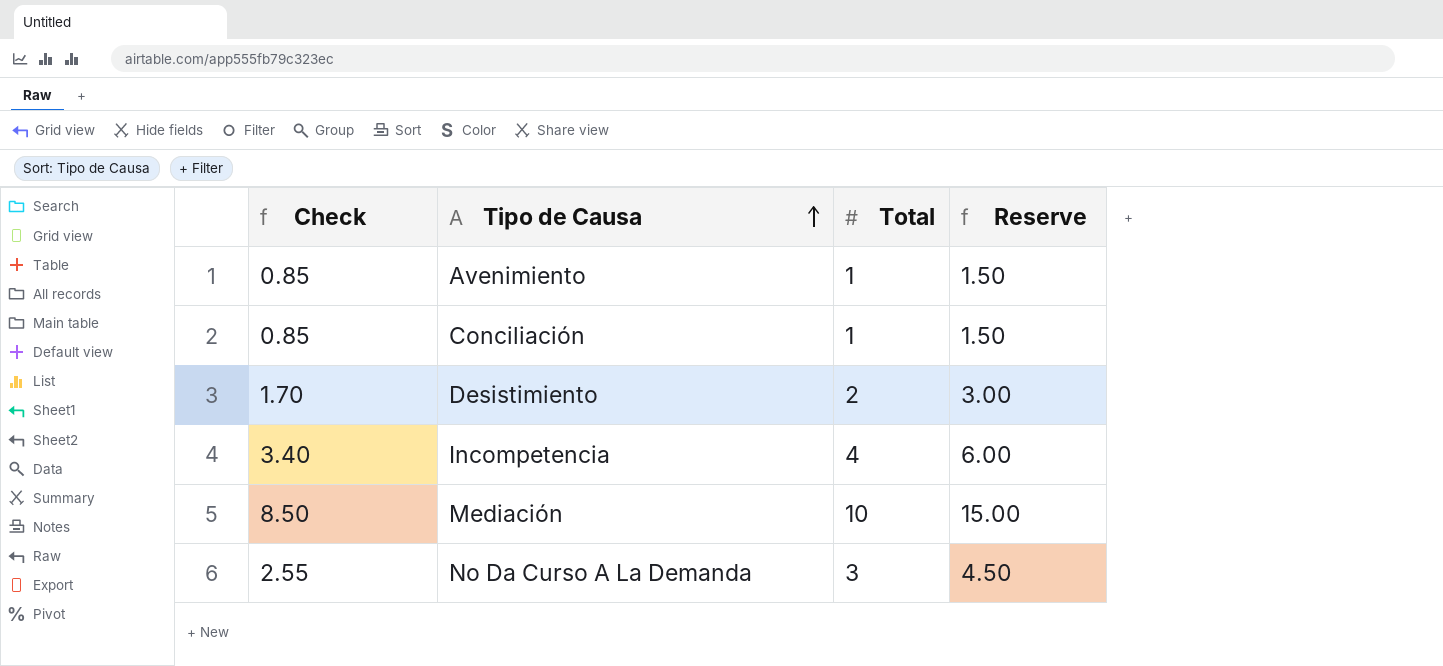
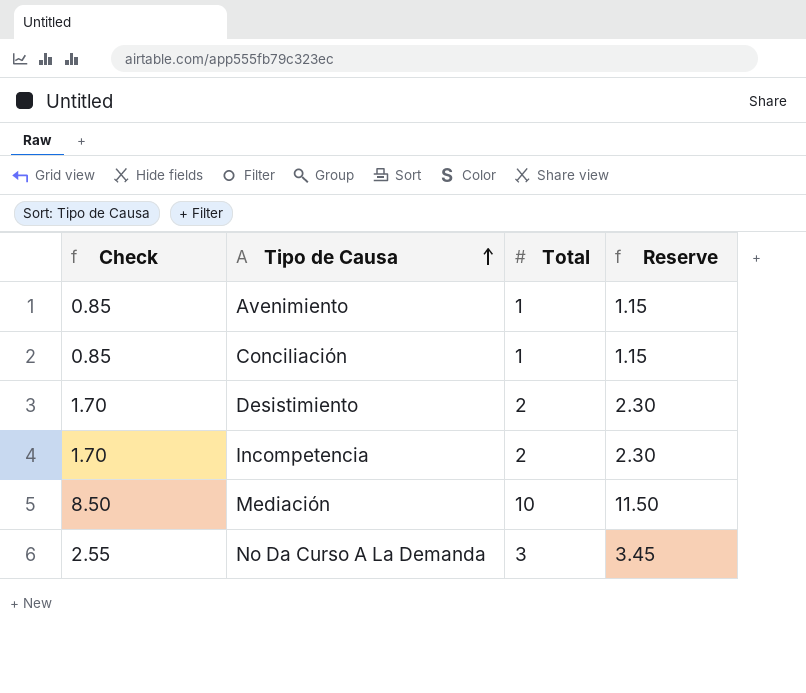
column Reserve | formula: [Total] * 1.5 -> [Total] * 1.15
Incompetencia | Check: 3.40 -> 1.70
Incompetencia | Total: 4 -> 2

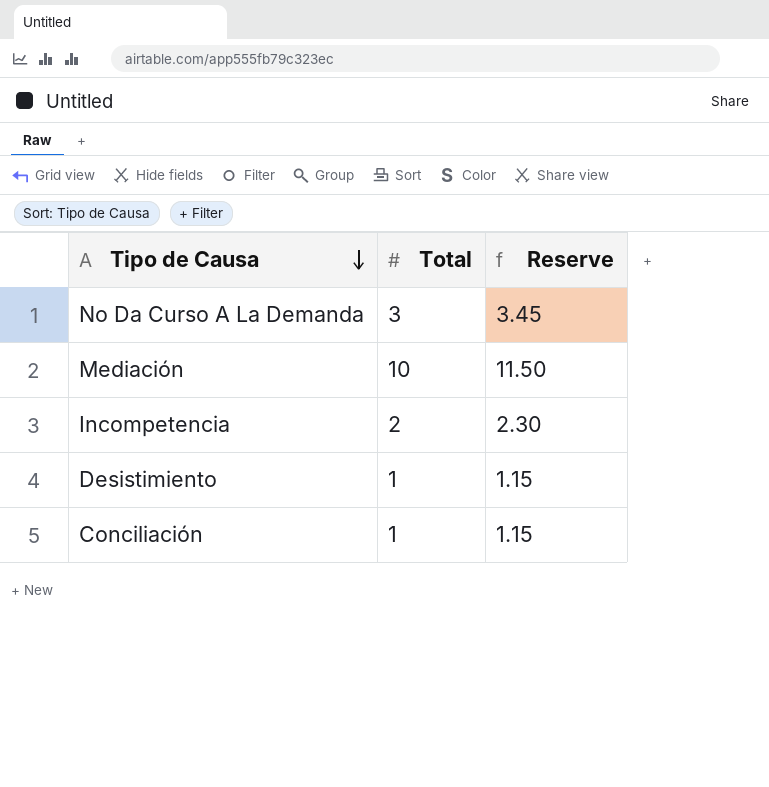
row order: Tipo de Causa ascending -> Tipo de Causa descending
column Check | formula: [Total] * 0.85 -> none
row Avenimiento: 0.85 | 1 | 1.15 -> none
Desistimiento | Total: 2 -> 1
Desistimiento | Reserve: 2.30 -> 1.15

